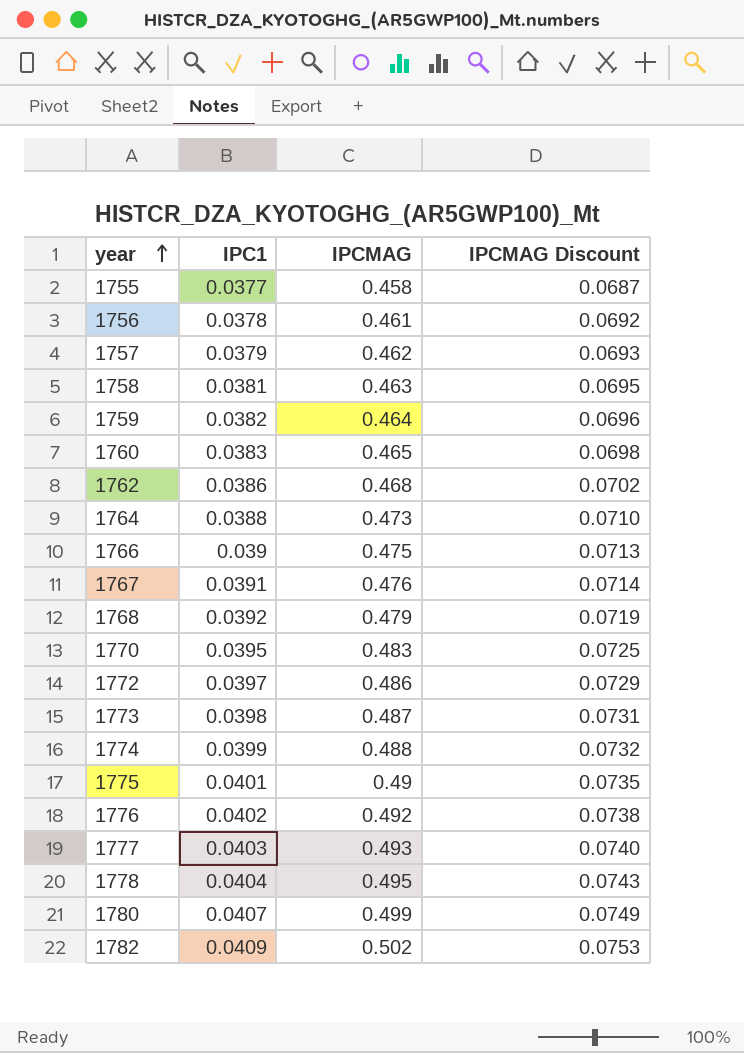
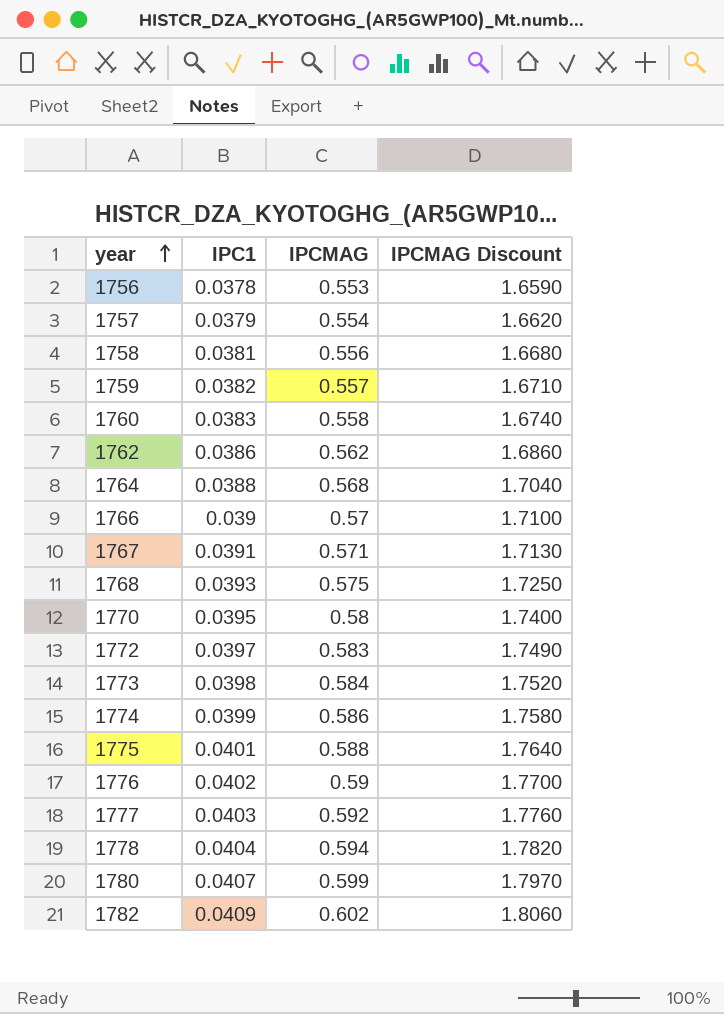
column IPCMAG Discount | formula: [IPCMAG] * 0.15 -> [IPCMAG] * 3
row 1755: 0.0377 | 0.458 | 0.0687 -> none
1756 | IPCMAG: 0.461 -> 0.553
1757 | IPCMAG: 0.462 -> 0.554
1758 | IPCMAG: 0.463 -> 0.556
1759 | IPCMAG: 0.464 -> 0.557
1760 | IPCMAG: 0.465 -> 0.558
1762 | IPCMAG: 0.468 -> 0.562
1764 | IPCMAG: 0.473 -> 0.568
1766 | IPCMAG: 0.475 -> 0.57
1767 | IPCMAG: 0.476 -> 0.571
1768 | IPC1: 0.0392 -> 0.0393
1768 | IPCMAG: 0.479 -> 0.575
1770 | IPCMAG: 0.483 -> 0.58
1772 | IPCMAG: 0.486 -> 0.583
1773 | IPCMAG: 0.487 -> 0.584
1774 | IPCMAG: 0.488 -> 0.586
1775 | IPCMAG: 0.49 -> 0.588
1776 | IPCMAG: 0.492 -> 0.59
1777 | IPCMAG: 0.493 -> 0.592
1778 | IPCMAG: 0.495 -> 0.594
1780 | IPCMAG: 0.499 -> 0.599
1782 | IPCMAG: 0.502 -> 0.602

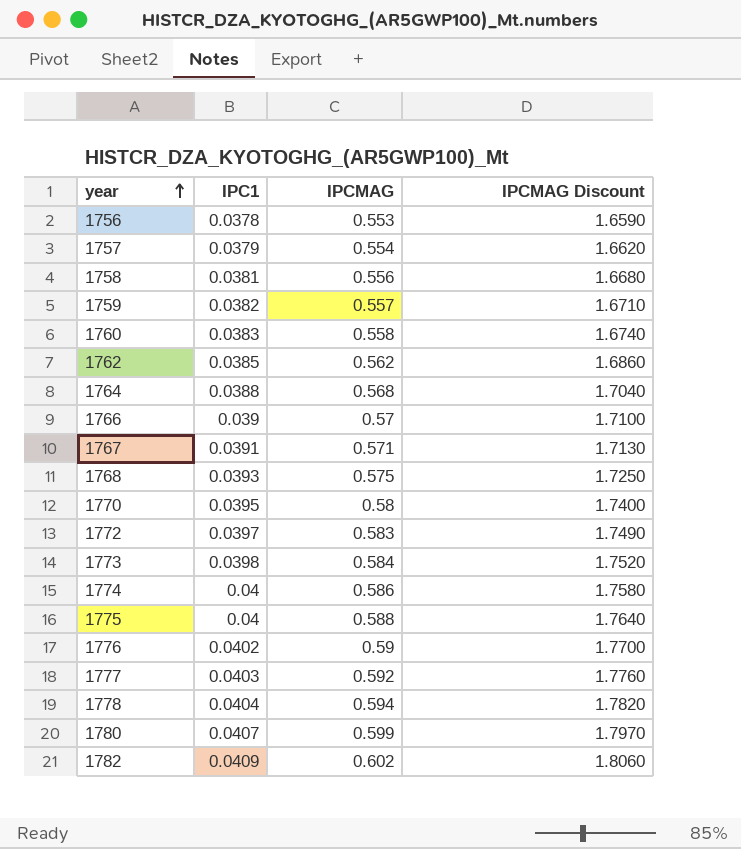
1762 | IPC1: 0.0386 -> 0.0385
1774 | IPC1: 0.0399 -> 0.04
1775 | IPC1: 0.0401 -> 0.04

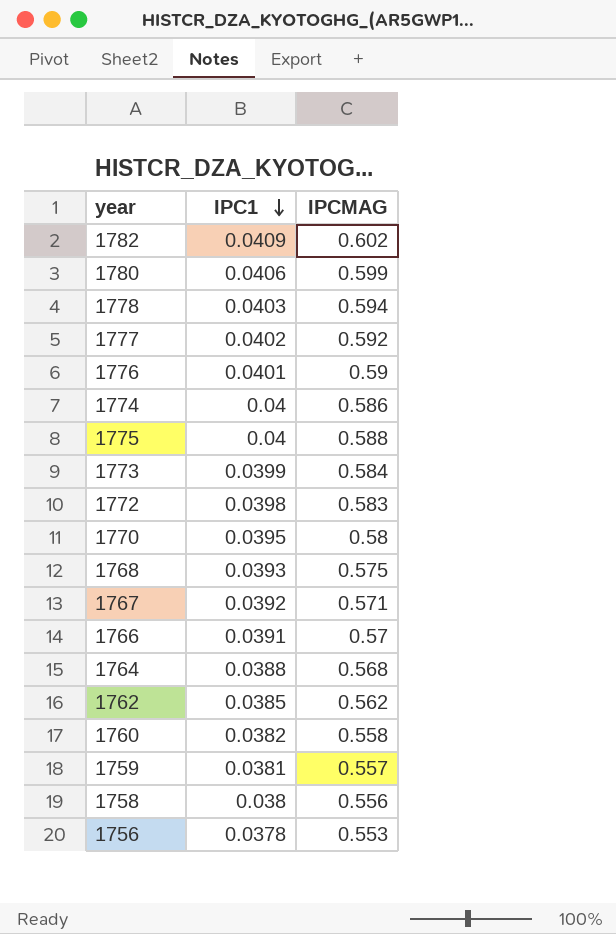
row order: year ascending -> IPC1 descending
column IPCMAG Discount | formula: [IPCMAG] * 3 -> none
row 1757: 0.0379 | 0.554 | 1.6620 -> none
1780 | IPC1: 0.0407 -> 0.0406
1778 | IPC1: 0.0404 -> 0.0403
1777 | IPC1: 0.0403 -> 0.0402
1776 | IPC1: 0.0402 -> 0.0401
1773 | IPC1: 0.0398 -> 0.0399
1772 | IPC1: 0.0397 -> 0.0398
1767 | IPC1: 0.0391 -> 0.0392
1766 | IPC1: 0.039 -> 0.0391
1760 | IPC1: 0.0383 -> 0.0382
1759 | IPC1: 0.0382 -> 0.0381
1758 | IPC1: 0.0381 -> 0.038

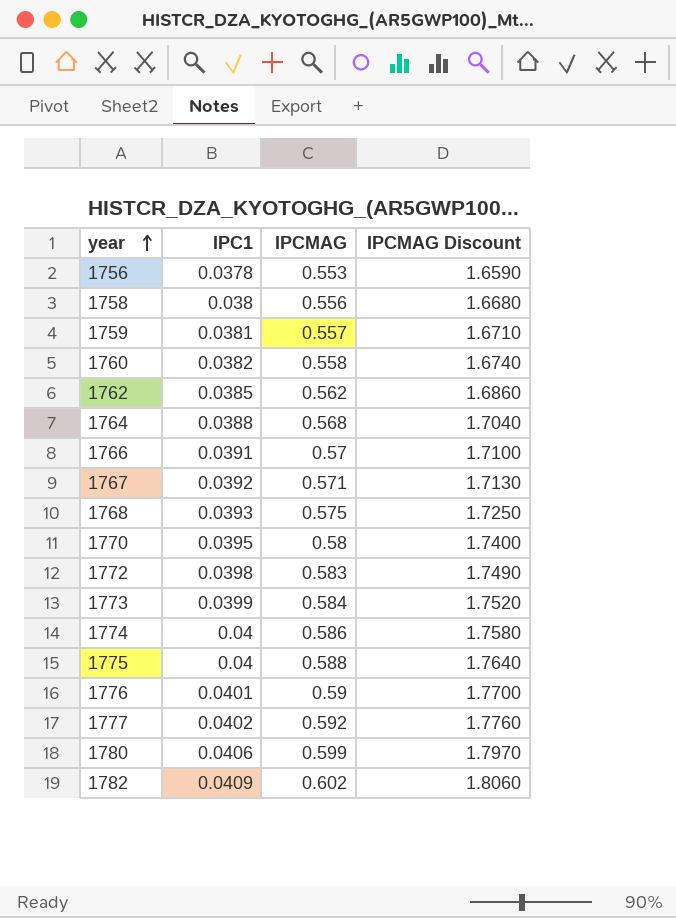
row order: IPC1 descending -> year ascending
column IPCMAG Discount | formula: none -> [IPCMAG] * 3
row 1778: 0.0403 | 0.594 -> none

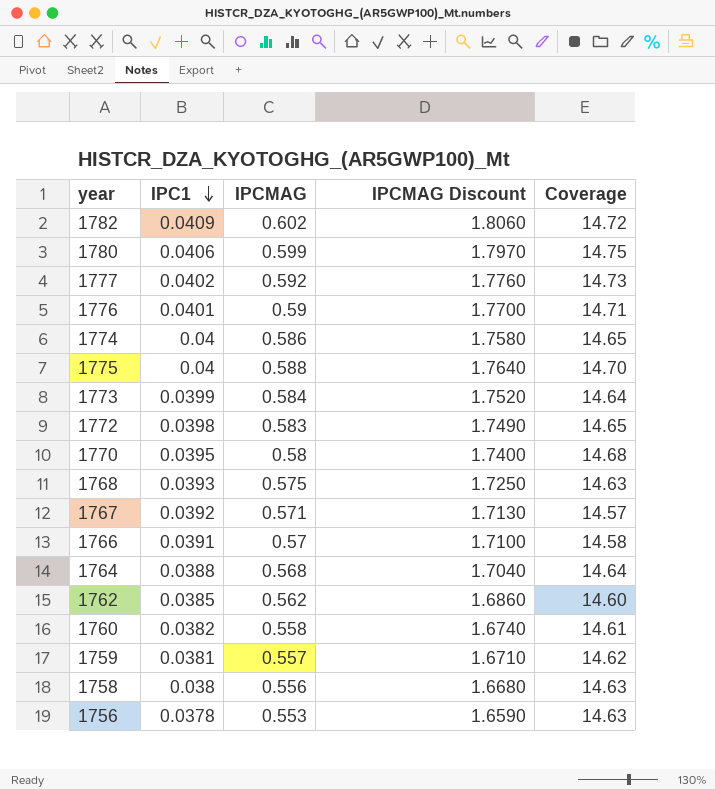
row order: year ascending -> IPC1 descending
column Coverage | formula: none -> [IPCMAG] / [IPC1]

